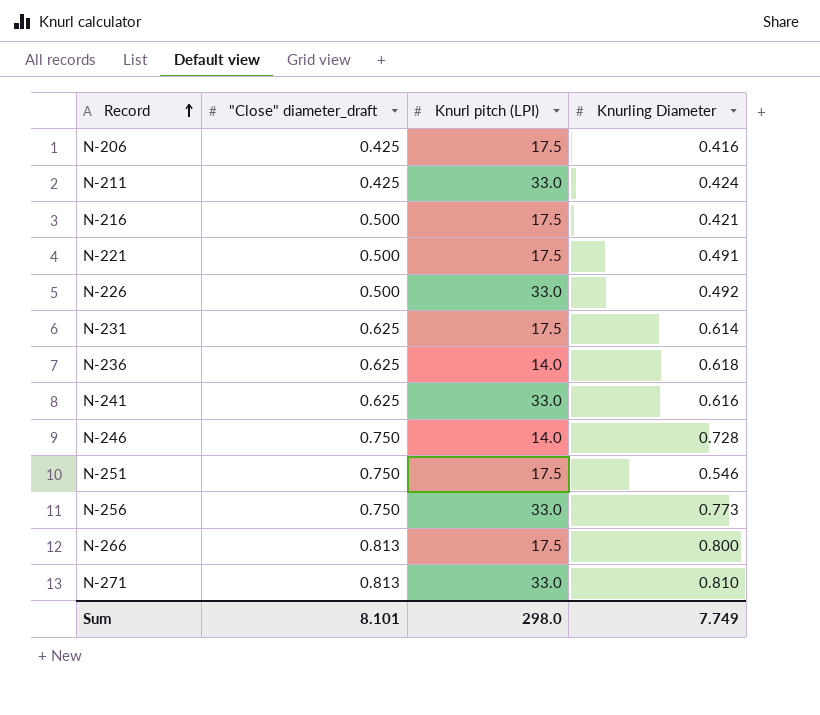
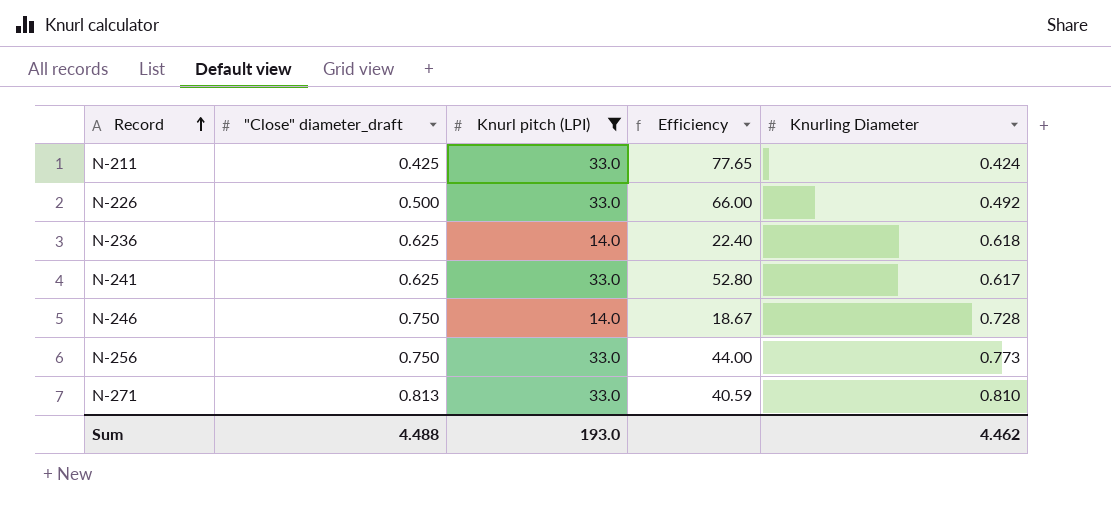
filter: none -> Knurl pitch (LPI) != 17.5
column Efficiency | formula: none -> [Knurl pitch (LPI)] / ["Close" diameter_draft]
N-241 | Knurling Diameter: 0.616 -> 0.617
Sum | "Close" diameter_draft: 8.101 -> 4.488
Sum | Knurl pitch (LPI): 298.0 -> 193.0
Sum | Knurling Diameter: 7.749 -> 4.462

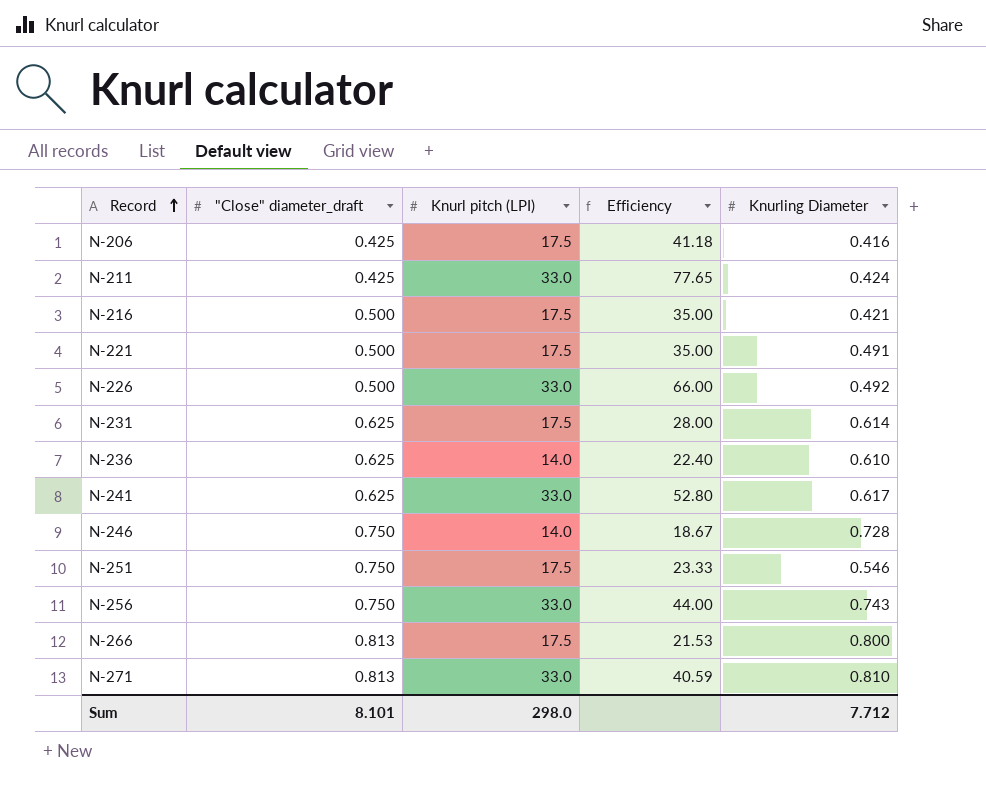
filter: Knurl pitch (LPI) != 17.5 -> none
N-236 | Knurling Diameter: 0.618 -> 0.610
N-256 | Knurling Diameter: 0.773 -> 0.743
Sum | "Close" diameter_draft: 4.488 -> 8.101
Sum | Knurl pitch (LPI): 193.0 -> 298.0
Sum | Knurling Diameter: 4.462 -> 7.712

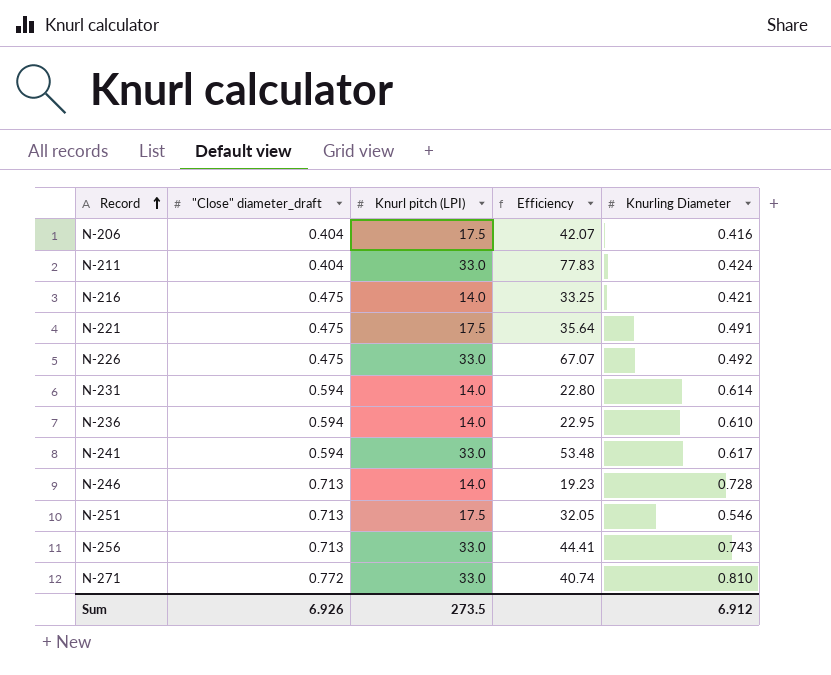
column Efficiency | formula: [Knurl pitch (LPI)] / ["Close" diameter_draft] -> [Knurl pitch (LPI)] / [Knurling Diameter]
row N-266: 0.813 | 17.5 | 21.53 | 0.800 -> none
N-206 | "Close" diameter_draft: 0.425 -> 0.404
N-211 | "Close" diameter_draft: 0.425 -> 0.404
N-216 | "Close" diameter_draft: 0.500 -> 0.475
N-216 | Knurl pitch (LPI): 17.5 -> 14.0
N-221 | "Close" diameter_draft: 0.500 -> 0.475
N-226 | "Close" diameter_draft: 0.500 -> 0.475
N-231 | "Close" diameter_draft: 0.625 -> 0.594
N-231 | Knurl pitch (LPI): 17.5 -> 14.0
N-236 | "Close" diameter_draft: 0.625 -> 0.594
N-241 | "Close" diameter_draft: 0.625 -> 0.594
N-246 | "Close" diameter_draft: 0.750 -> 0.713
N-251 | "Close" diameter_draft: 0.750 -> 0.713
N-256 | "Close" diameter_draft: 0.750 -> 0.713
N-271 | "Close" diameter_draft: 0.813 -> 0.772
Sum | "Close" diameter_draft: 8.101 -> 6.926
Sum | Knurl pitch (LPI): 298.0 -> 273.5
Sum | Knurling Diameter: 7.712 -> 6.912

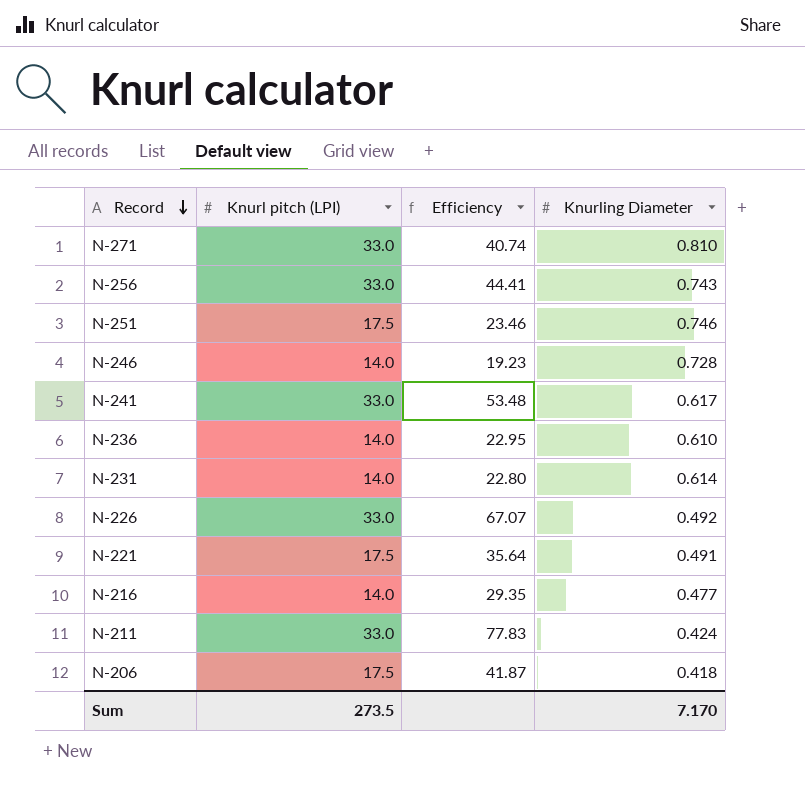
row order: Record ascending -> Record descending
column "Close" diameter_draft | position: 2 -> none
N-251 | Efficiency: 32.05 -> 23.46
N-251 | Knurling Diameter: 0.546 -> 0.746
N-216 | Efficiency: 33.25 -> 29.35
N-216 | Knurling Diameter: 0.421 -> 0.477
N-206 | Efficiency: 42.07 -> 41.87
N-206 | Knurling Diameter: 0.416 -> 0.418
Sum | Knurling Diameter: 6.912 -> 7.170

